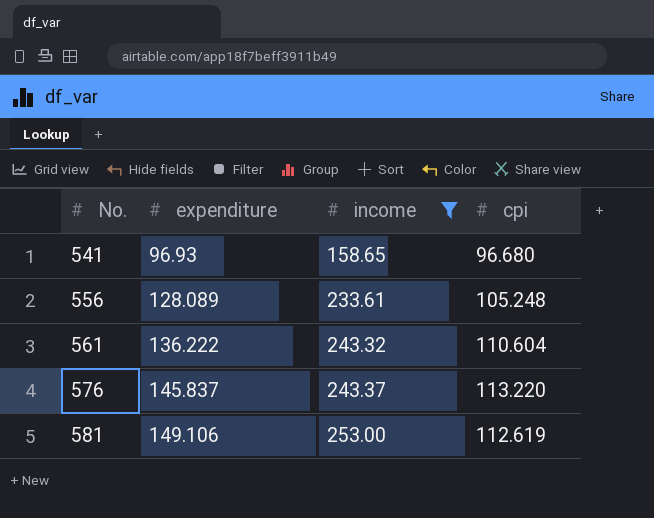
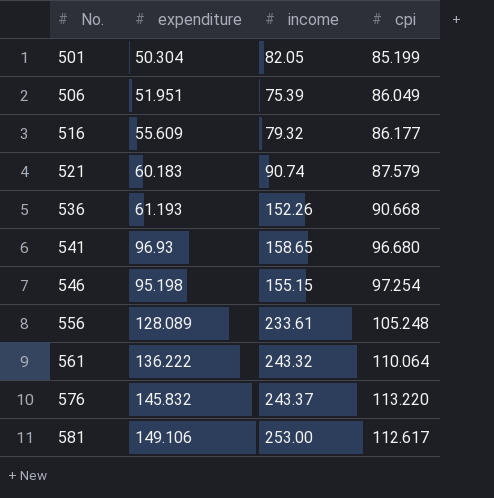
filter: income >= 158.65 -> none
561 | cpi: 110.604 -> 110.064
576 | expenditure: 145.837 -> 145.832
581 | cpi: 112.619 -> 112.617

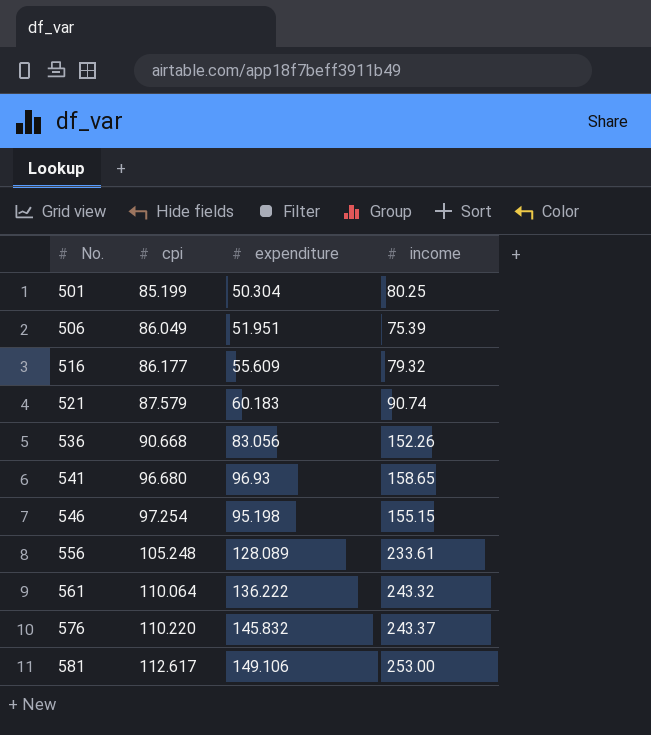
column cpi | position: 4 -> 2
501 | income: 82.05 -> 80.25
536 | expenditure: 61.193 -> 83.056
576 | cpi: 113.220 -> 110.220

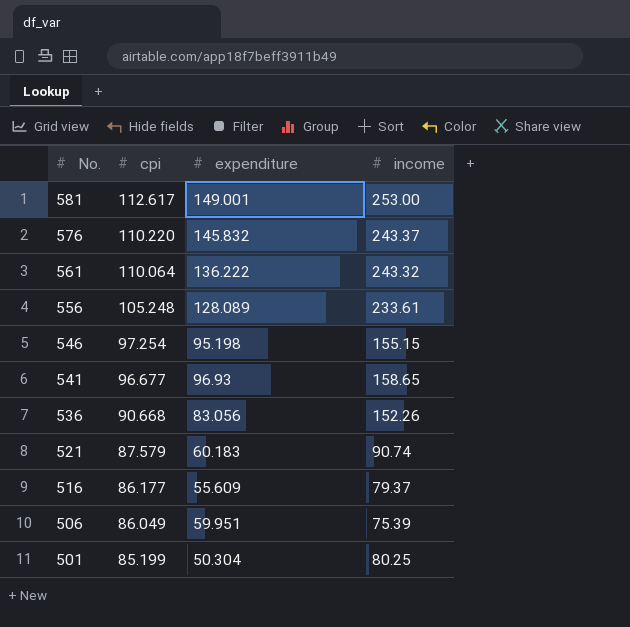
row order: No. ascending -> No. descending
581 | expenditure: 149.106 -> 149.001
541 | cpi: 96.680 -> 96.677
516 | income: 79.32 -> 79.37
506 | expenditure: 51.951 -> 59.951

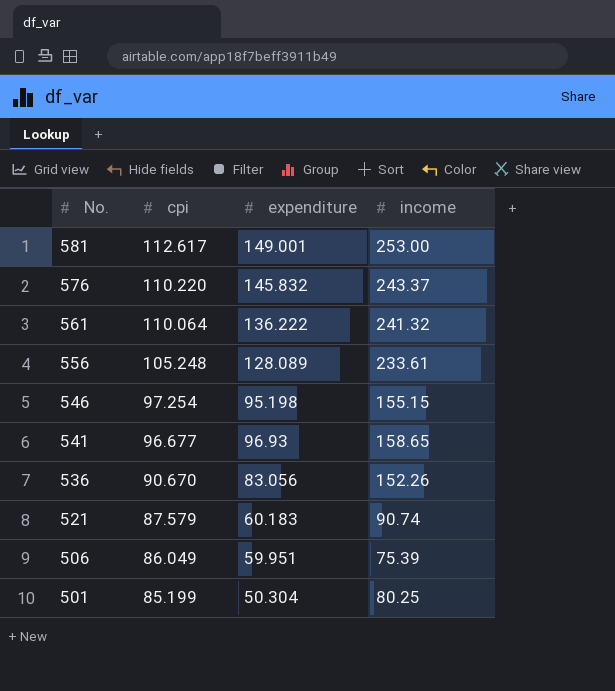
row 516: 86.177 | 55.609 | 79.37 -> none
561 | income: 243.32 -> 241.32
536 | cpi: 90.668 -> 90.670

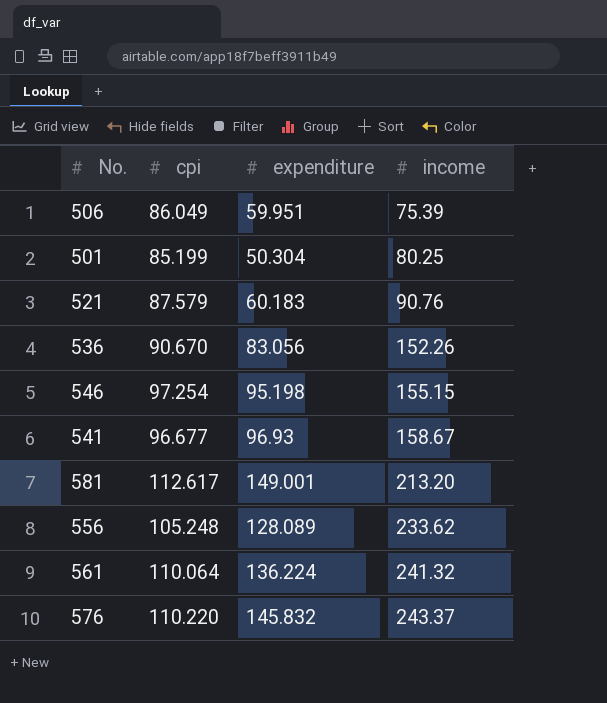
row order: No. descending -> income ascending
521 | income: 90.74 -> 90.76
541 | income: 158.65 -> 158.67
581 | income: 253.00 -> 213.20
556 | income: 233.61 -> 233.62
561 | expenditure: 136.222 -> 136.224

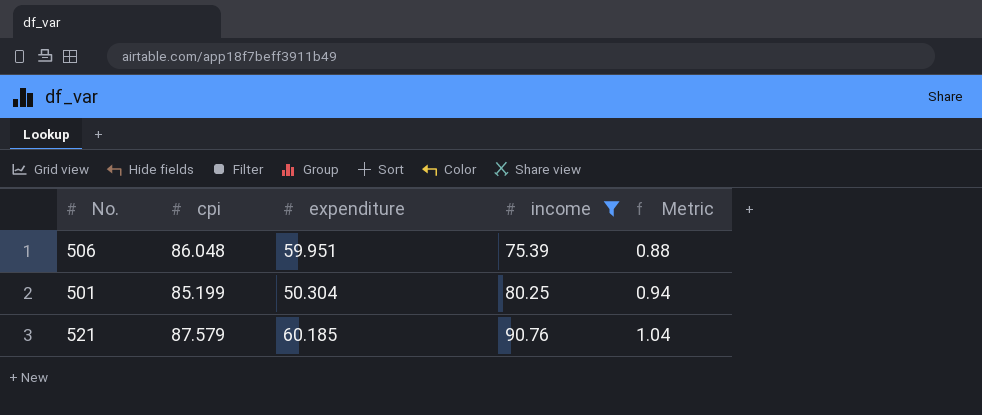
filter: none -> income <= 90.76
column Metric | formula: none -> [income] / [cpi]
506 | cpi: 86.049 -> 86.048
521 | expenditure: 60.183 -> 60.185

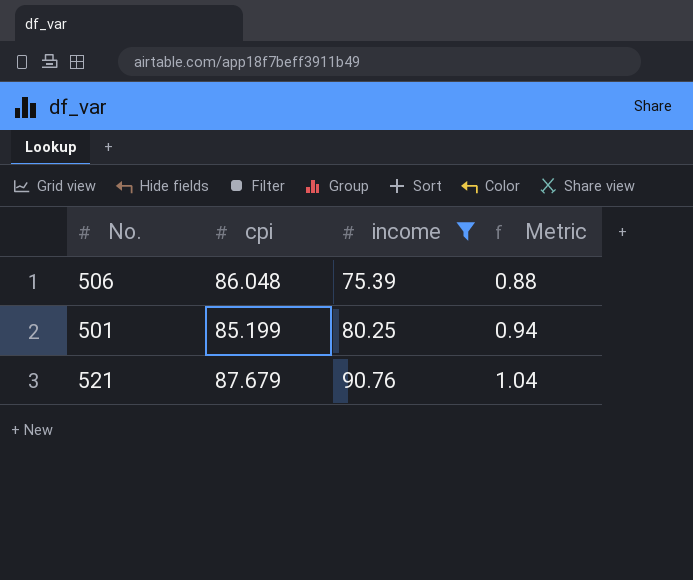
column expenditure | position: 3 -> none
521 | cpi: 87.579 -> 87.679

